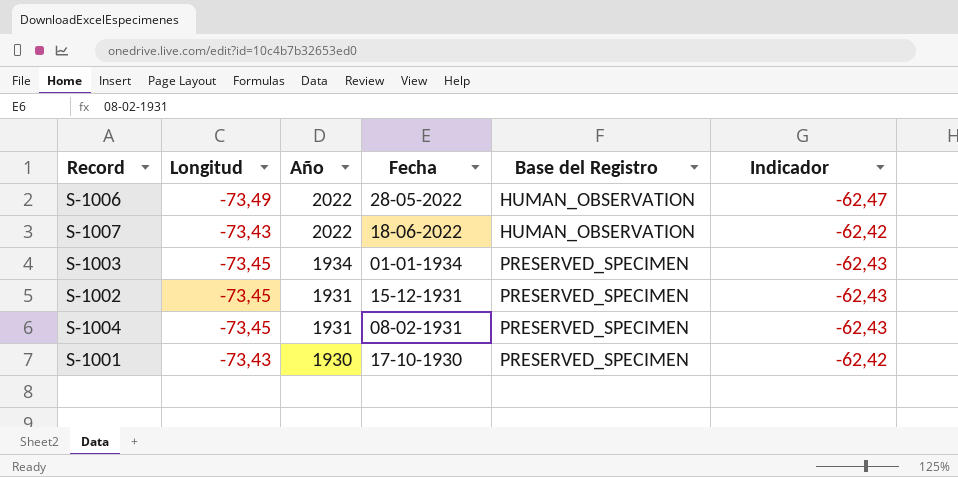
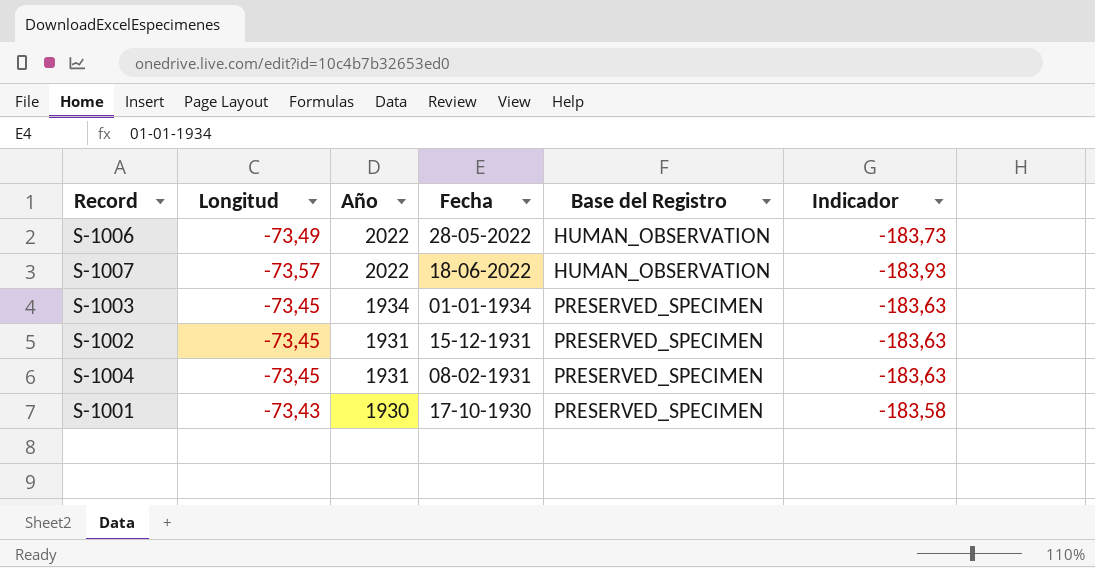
column Indicador | formula: [Longitud] * 0,85 -> [Longitud] * 2,5
S-1007 | Longitud: -73,43 -> -73,57

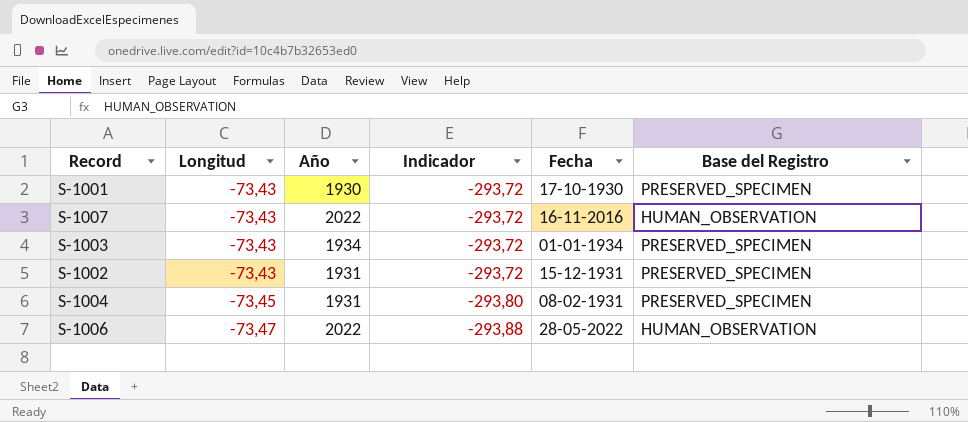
row order: Año descending -> Longitud descending
column Indicador | formula: [Longitud] * 2,5 -> [Longitud] * 4
column Indicador | position: 6 -> 4
S-1007 | Longitud: -73,57 -> -73,43
S-1007 | Fecha: 18-06-2022 -> 16-11-2016
S-1003 | Longitud: -73,45 -> -73,43
S-1002 | Longitud: -73,45 -> -73,43
S-1006 | Longitud: -73,49 -> -73,47

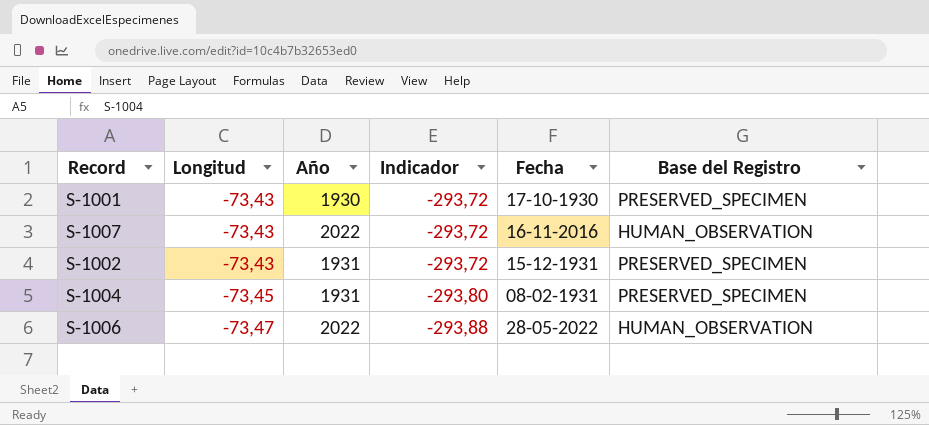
row S-1003: -73,43 | 1934 | -293,72 | 01-01-1934 | PRESERVED_SPECIMEN -> none

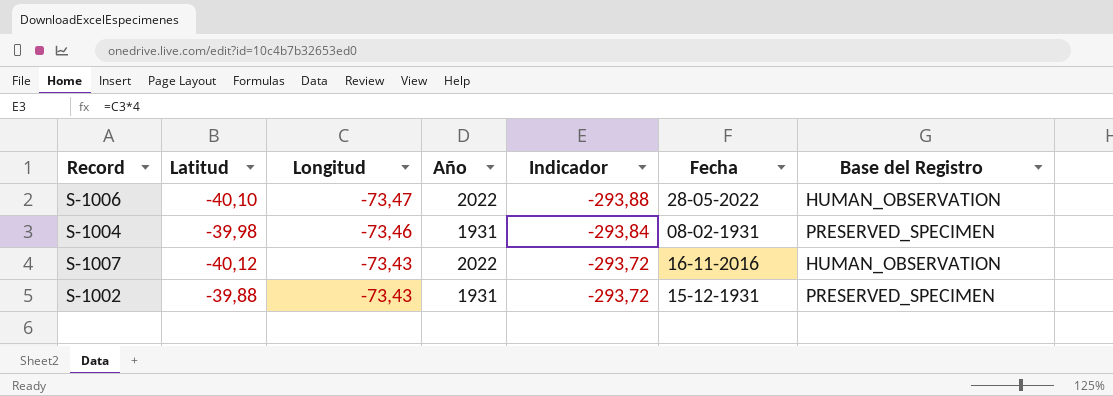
row order: Longitud descending -> Longitud ascending
column Latitud | position: none -> 2
row S-1001: -73,43 | 1930 | -293,72 | 17-10-1930 | PRESERVED_SPECIMEN -> none
S-1004 | Longitud: -73,45 -> -73,46
S-1004 | Indicador: -293,80 -> -293,84

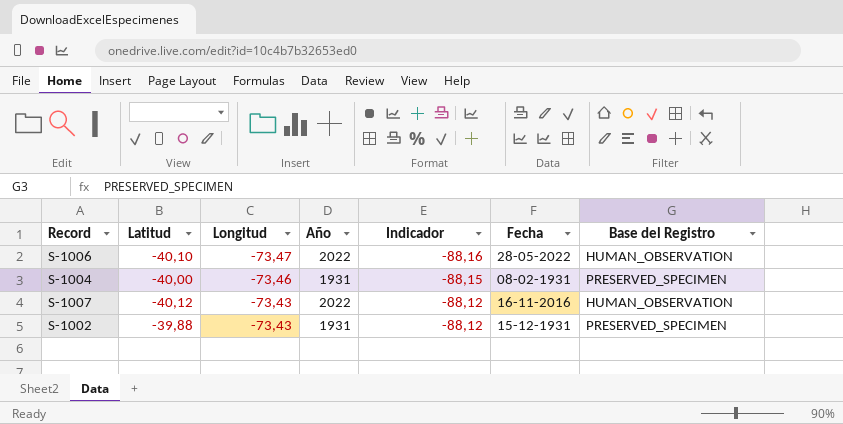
column Indicador | formula: [Longitud] * 4 -> [Longitud] * 1,2
S-1004 | Latitud: -39,98 -> -40,00

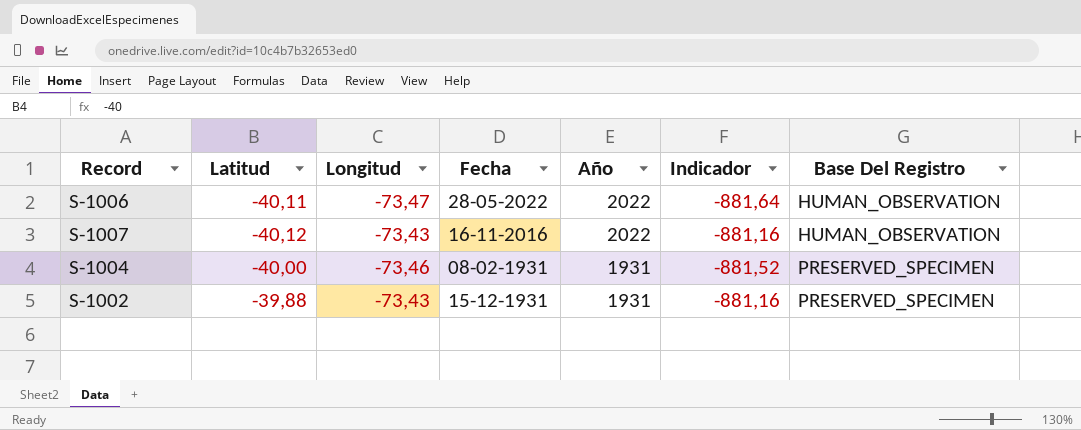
row order: Longitud ascending -> Año descending
column Fecha | position: 6 -> 4
column Indicador | formula: [Longitud] * 1,2 -> [Longitud] * 12
column name: Base del Registro -> Base Del Registro
S-1006 | Latitud: -40,10 -> -40,11

